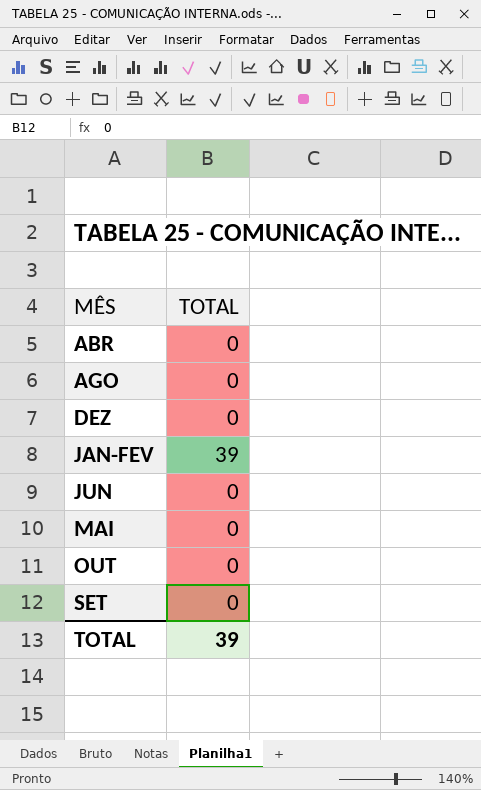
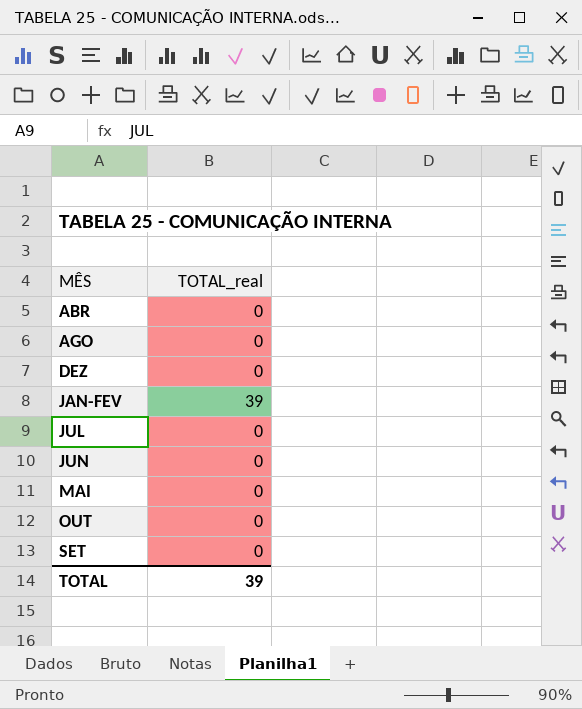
column name: TOTAL -> TOTAL_real
row JUL: none -> 0

